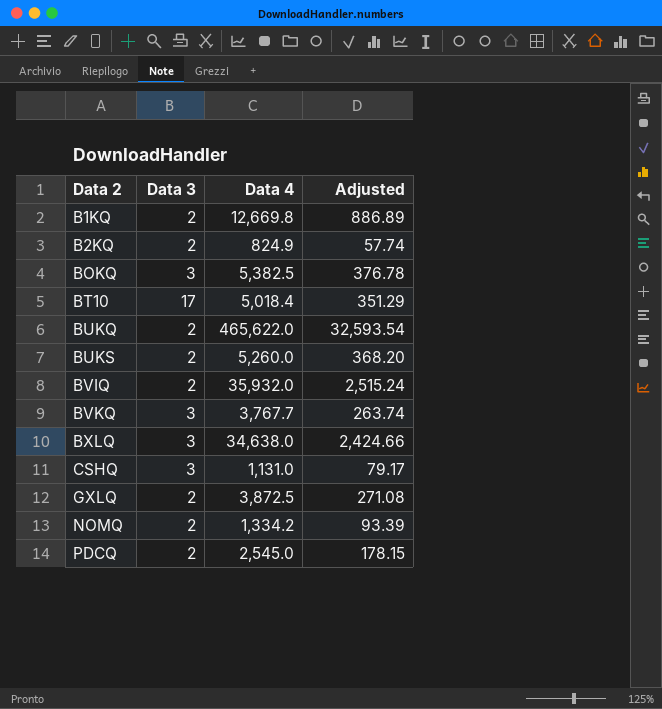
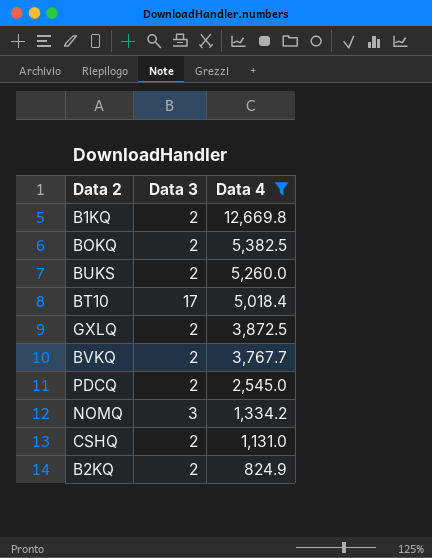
filter: none -> Data 4 <= 12,669.8
row order: Data 2 ascending -> Data 4 descending
column Adjusted | formula: [Data 4] * 0.07 -> none
BOKQ | Data 3: 3 -> 2
BVKQ | Data 3: 3 -> 2
NOMQ | Data 3: 2 -> 3
CSHQ | Data 3: 3 -> 2

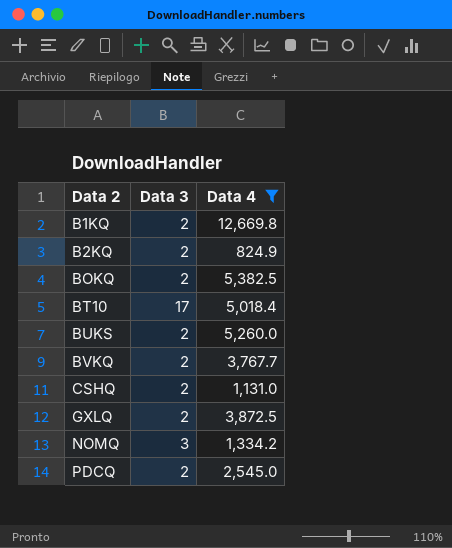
row order: Data 4 descending -> Data 2 ascending

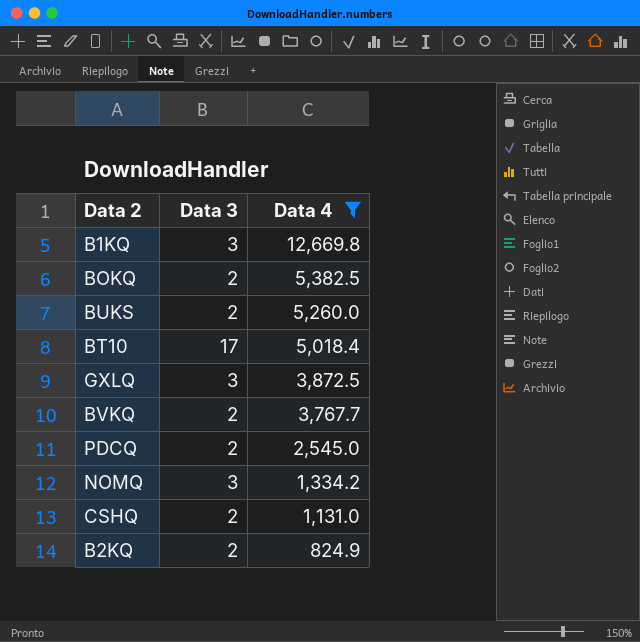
row order: Data 2 ascending -> Data 4 descending
B1KQ | Data 3: 2 -> 3
GXLQ | Data 3: 2 -> 3

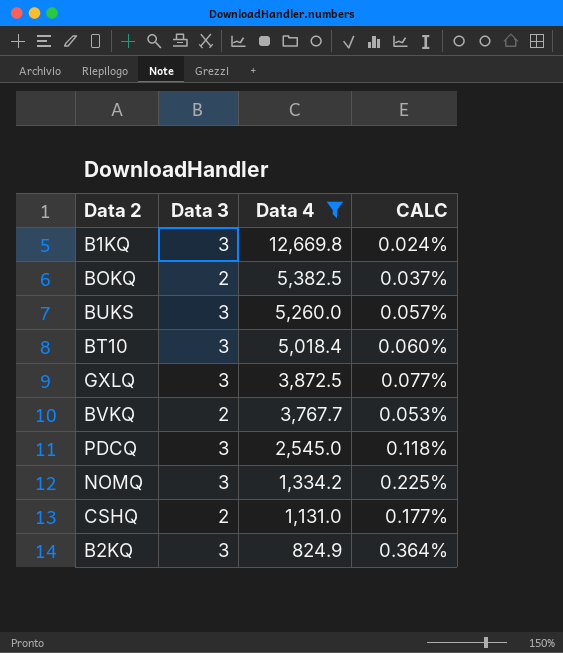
column CALC | formula: none -> [Data 3] / [Data 4]
BUKS | Data 3: 2 -> 3
BT10 | Data 3: 17 -> 3
PDCQ | Data 3: 2 -> 3
B2KQ | Data 3: 2 -> 3

